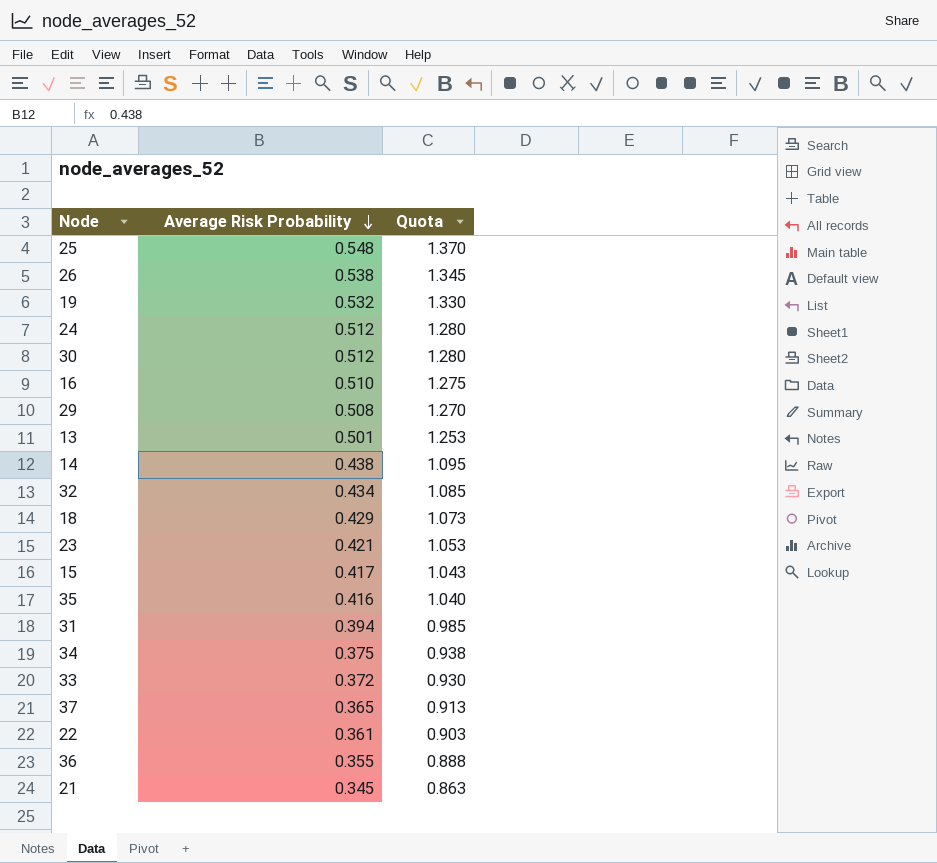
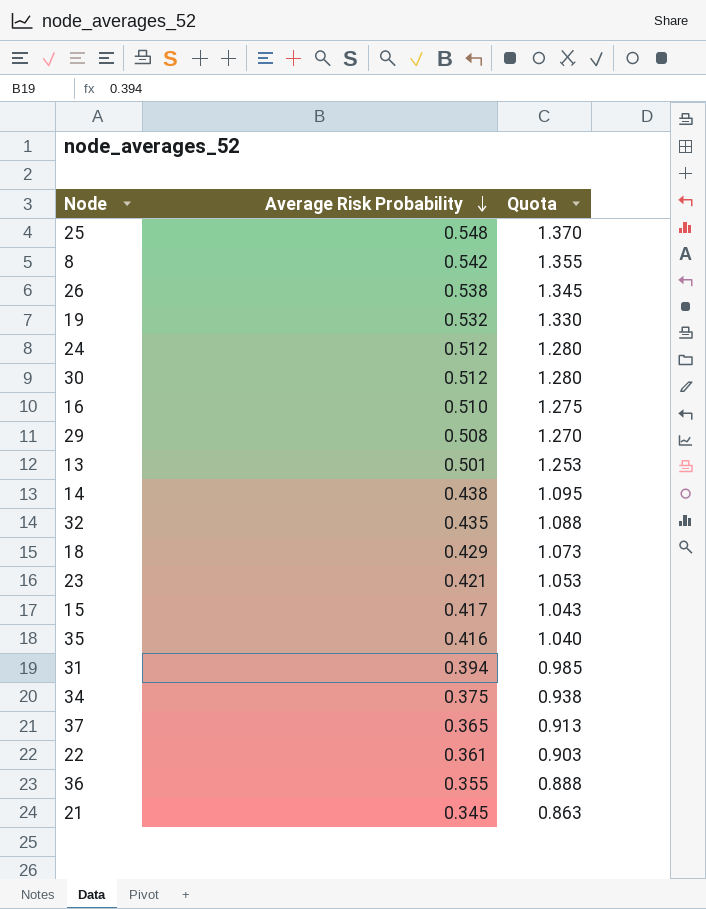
row 33: 0.372 | 0.930 -> none
row 8: none -> 0.542 | 1.355
32 | Average Risk Probability: 0.434 -> 0.435
32 | Quota: 1.085 -> 1.088

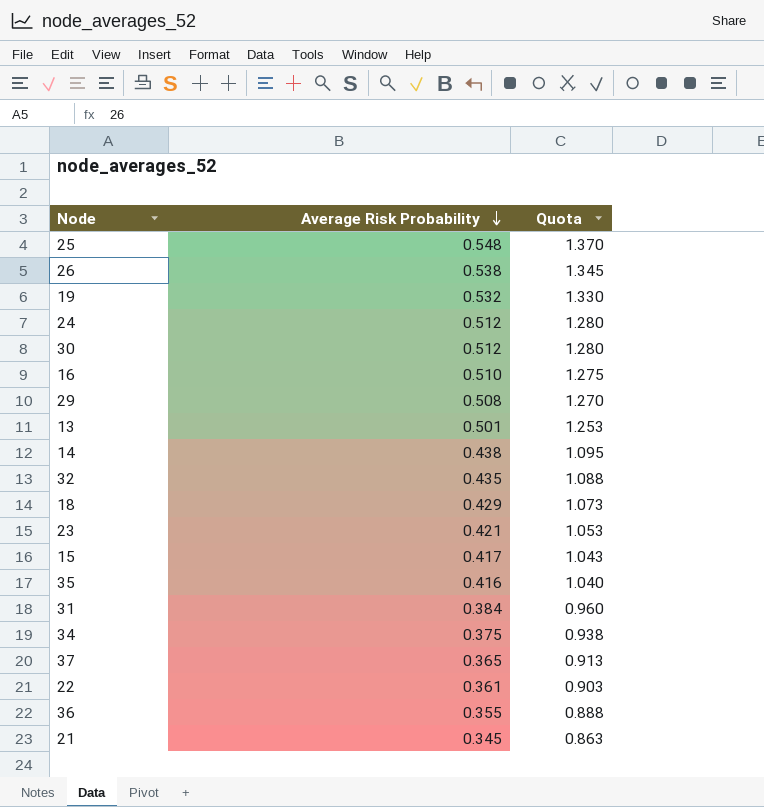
row 8: 0.542 | 1.355 -> none
31 | Average Risk Probability: 0.394 -> 0.384
31 | Quota: 0.985 -> 0.960

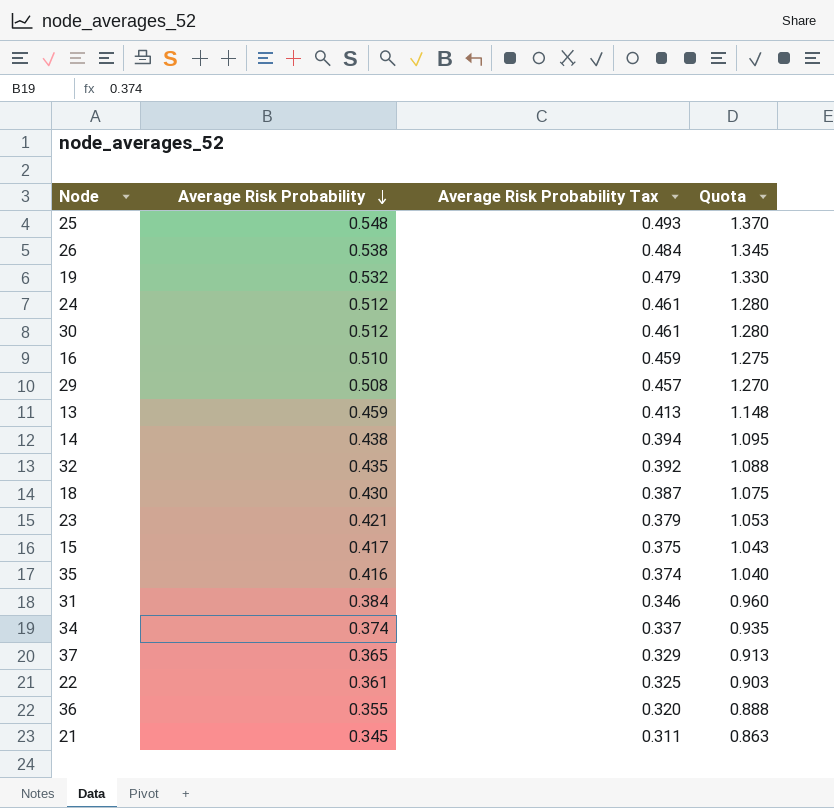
column Average Risk Probability Tax | formula: none -> [Average Risk Probability] * 0.9
13 | Average Risk Probability: 0.501 -> 0.459
13 | Quota: 1.253 -> 1.148
18 | Average Risk Probability: 0.429 -> 0.430
18 | Quota: 1.073 -> 1.075
34 | Average Risk Probability: 0.375 -> 0.374
34 | Quota: 0.938 -> 0.935

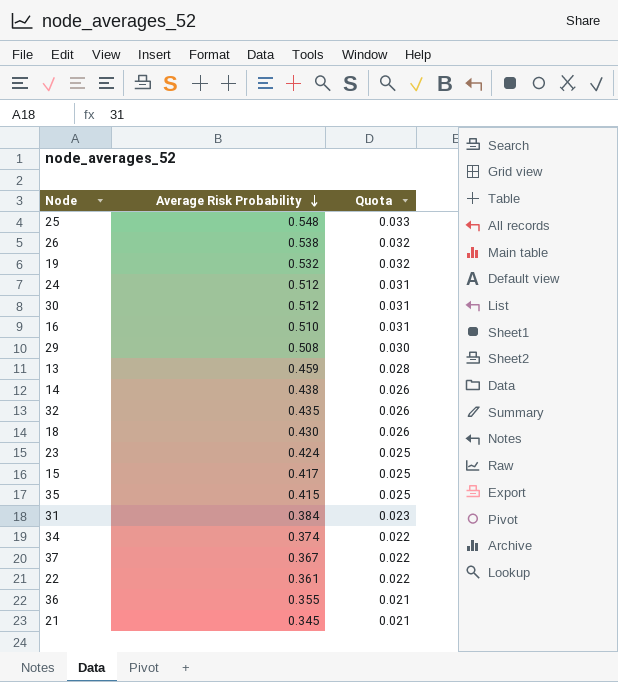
column Average Risk Probability Tax | formula: [Average Risk Probability] * 0.9 -> none
column Quota | formula: [Average Risk Probability] * 2.5 -> [Average Risk Probability] * 0.06
23 | Average Risk Probability: 0.421 -> 0.424
35 | Average Risk Probability: 0.416 -> 0.415
37 | Average Risk Probability: 0.365 -> 0.367

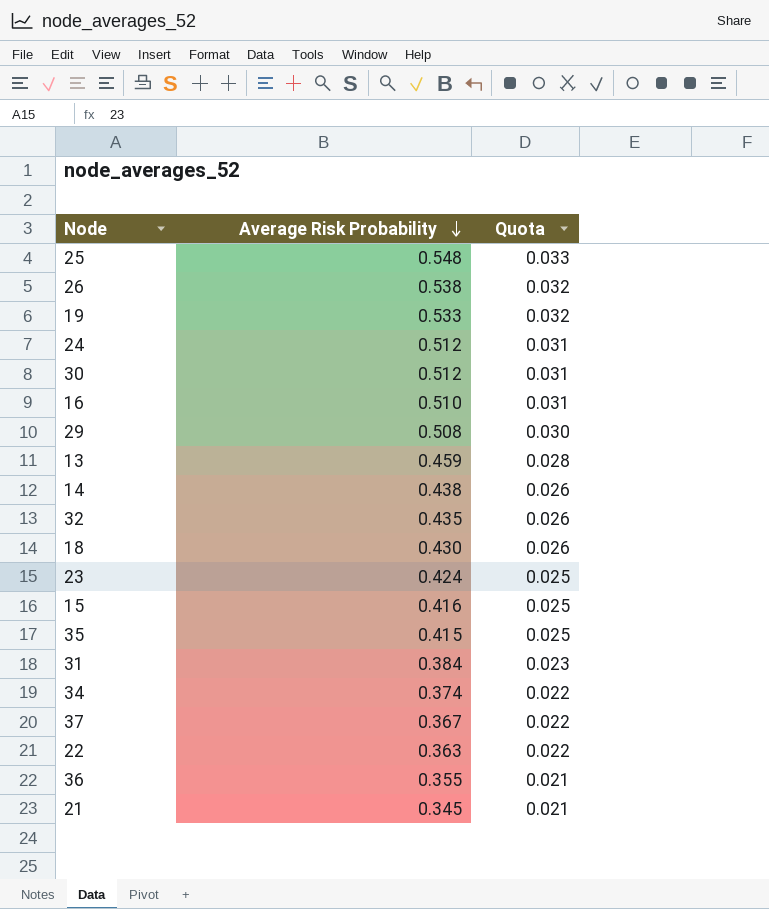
19 | Average Risk Probability: 0.532 -> 0.533
15 | Average Risk Probability: 0.417 -> 0.416
22 | Average Risk Probability: 0.361 -> 0.363

